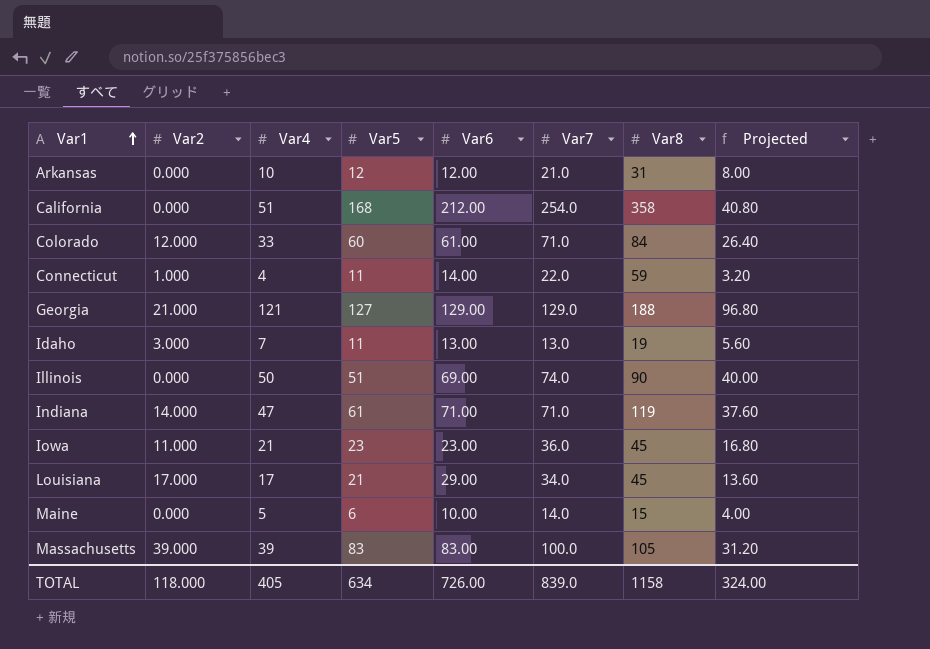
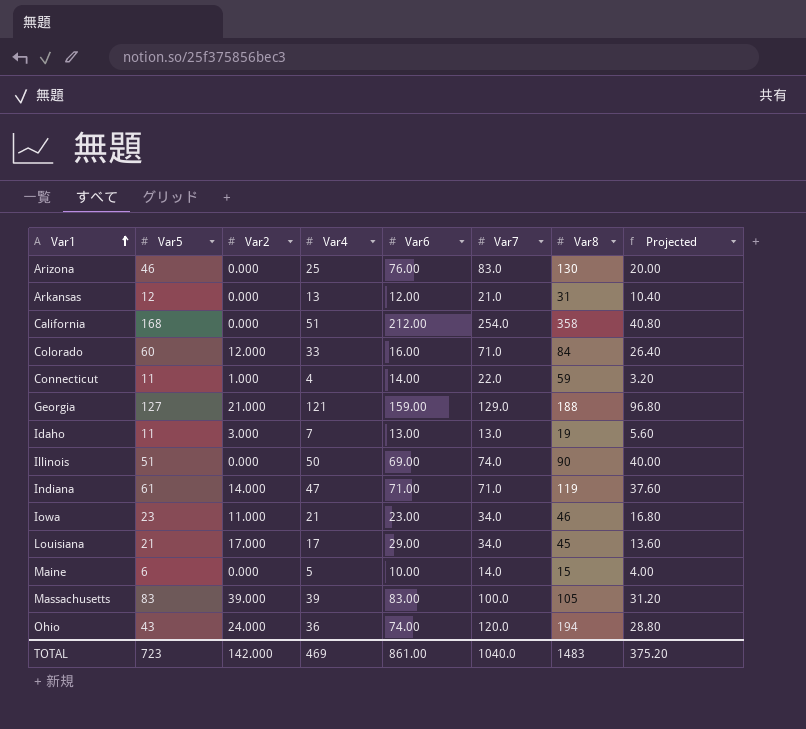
column Var5 | position: 4 -> 2
row Arizona: none -> 46 | 0.000 | 25 | 76.00 | 83.0 | 130 | 20.00
Arkansas | Var4: 10 -> 13
Arkansas | Projected: 8.00 -> 10.40
Colorado | Var6: 61.00 -> 16.00
Georgia | Var6: 129.00 -> 159.00
Iowa | Var7: 36.0 -> 34.0
Iowa | Var8: 45 -> 46
row Ohio: none -> 43 | 24.000 | 36 | 74.00 | 120.0 | 194 | 28.80
TOTAL | Var5: 634 -> 723
TOTAL | Var2: 118.000 -> 142.000
TOTAL | Var4: 405 -> 469
TOTAL | Var6: 726.00 -> 861.00
TOTAL | Var7: 839.0 -> 1040.0
TOTAL | Var8: 1158 -> 1483
TOTAL | Projected: 324.00 -> 375.20

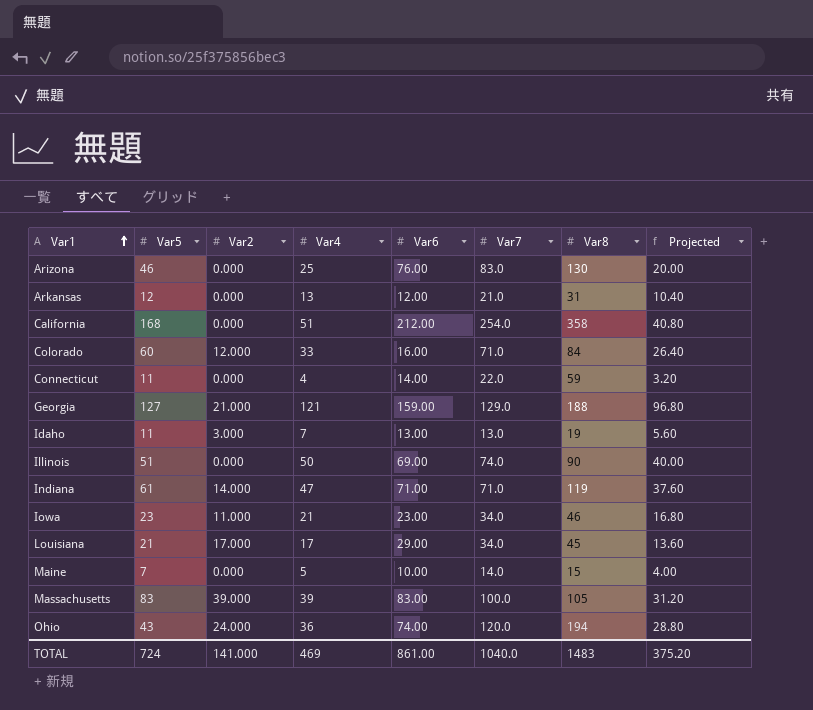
Connecticut | Var2: 1.000 -> 0.000
Maine | Var5: 6 -> 7
TOTAL | Var5: 723 -> 724
TOTAL | Var2: 142.000 -> 141.000

